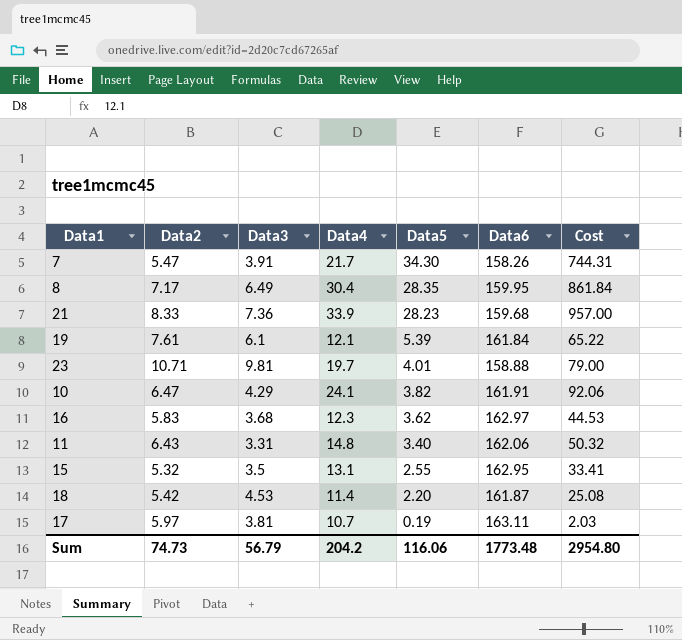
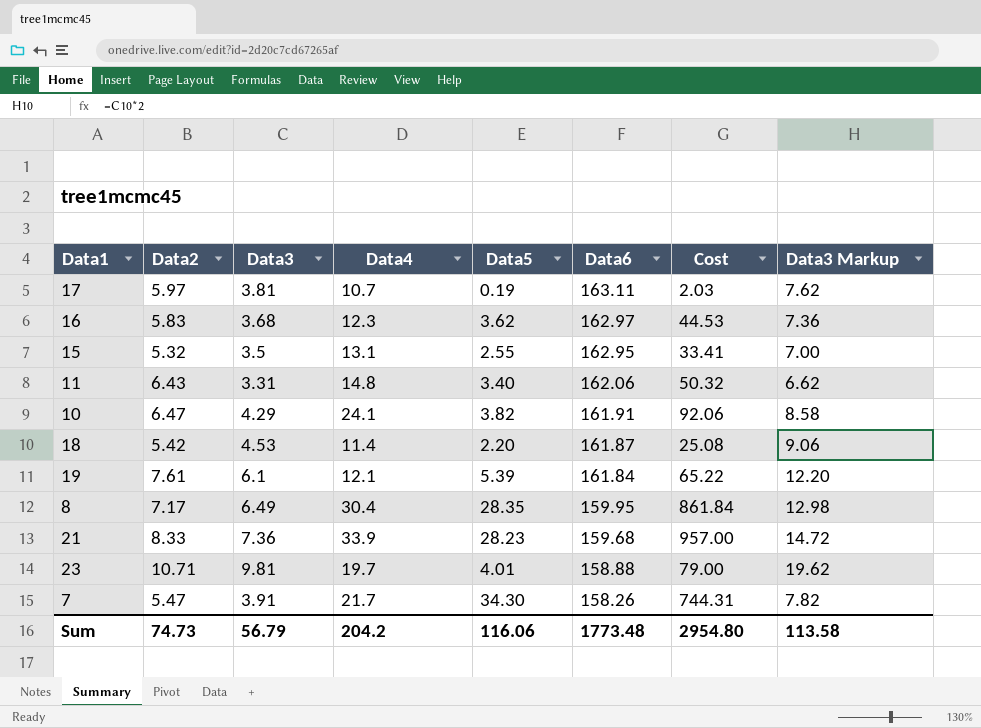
row order: Data5 descending -> Data6 descending
column Data3 Markup | formula: none -> [Data3] * 2

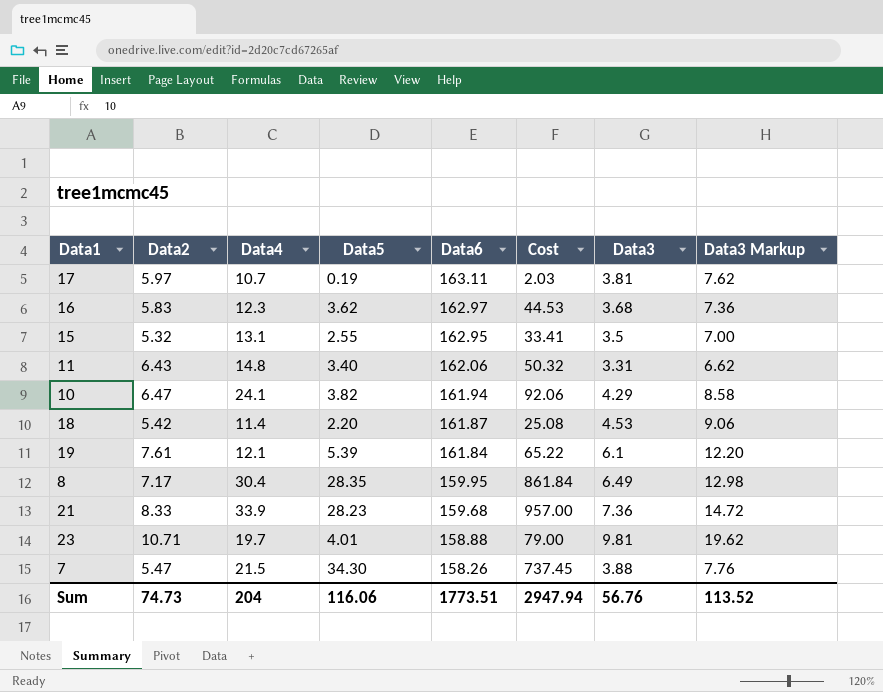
column Data3 | position: 3 -> 7
10 | Data6: 161.91 -> 161.94
7 | Data4: 21.7 -> 21.5
7 | Cost: 744.31 -> 737.45
7 | Data3: 3.91 -> 3.88
7 | Data3 Markup: 7.82 -> 7.76
Sum | Data4: 204.2 -> 204
Sum | Data6: 1773.48 -> 1773.51
Sum | Cost: 2954.80 -> 2947.94
Sum | Data3: 56.79 -> 56.76
Sum | Data3 Markup: 113.58 -> 113.52

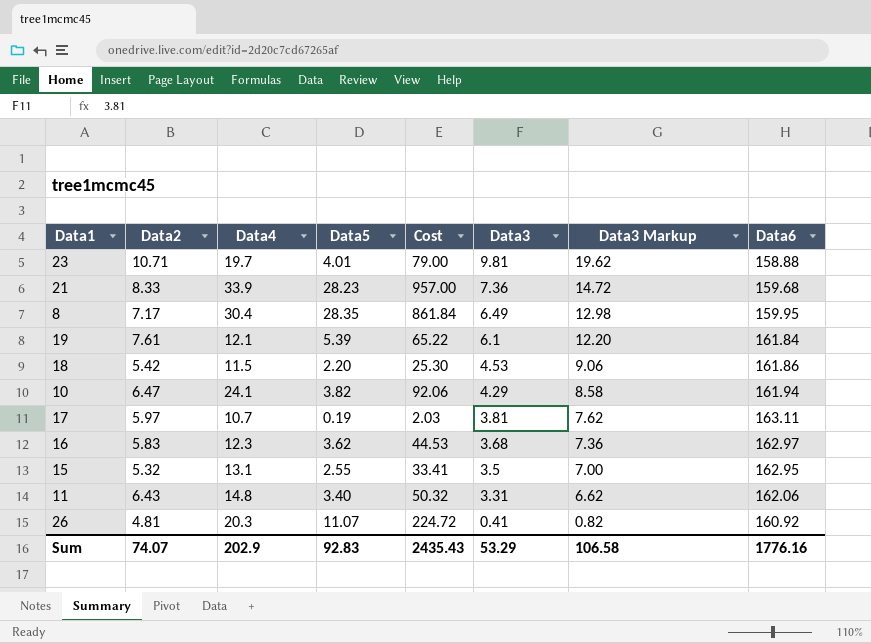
row order: Data6 descending -> Data3 descending
column Data6 | position: 5 -> 8
row 7: 5.47 | 21.5 | 34.30 | 158.26 | 737.45 | 3.88 | 7.76 -> none
18 | Data4: 11.4 -> 11.5
18 | Cost: 25.08 -> 25.30
18 | Data6: 161.87 -> 161.86
row 26: none -> 4.81 | 20.3 | 11.07 | 224.72 | 0.41 | 0.82 | 160.92
Sum | Data2: 74.73 -> 74.07
Sum | Data4: 204 -> 202.9
Sum | Data5: 116.06 -> 92.83
Sum | Cost: 2947.94 -> 2435.43
Sum | Data3: 56.76 -> 53.29
Sum | Data3 Markup: 113.52 -> 106.58
Sum | Data6: 1773.51 -> 1776.16

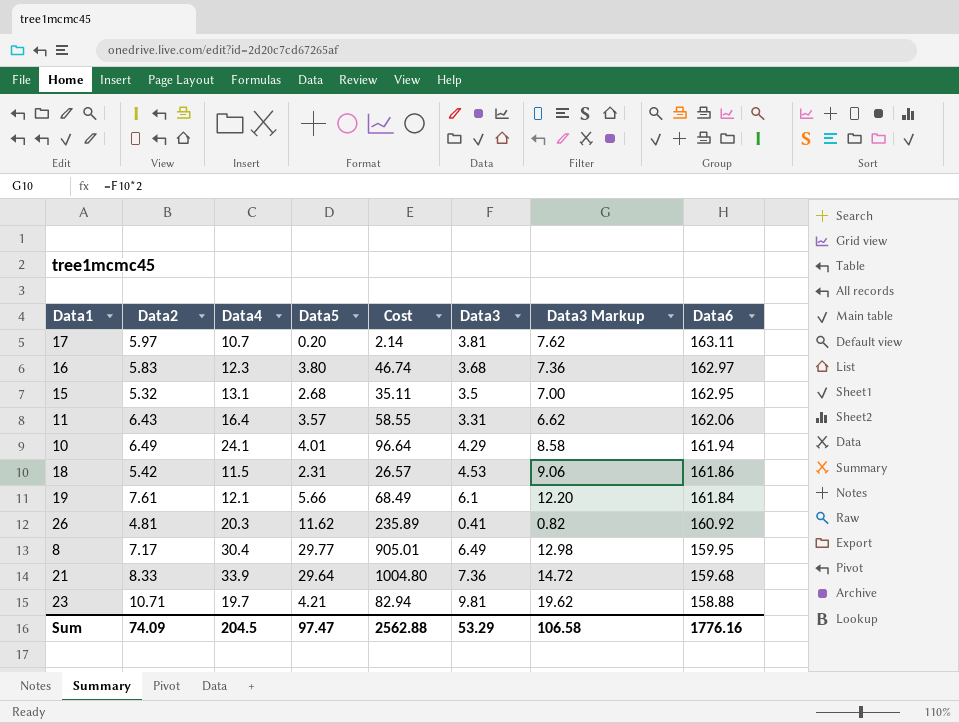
row order: Data3 descending -> Data6 descending
17 | Data5: 0.19 -> 0.20
17 | Cost: 2.03 -> 2.14
16 | Data5: 3.62 -> 3.80
16 | Cost: 44.53 -> 46.74
15 | Data5: 2.55 -> 2.68
15 | Cost: 33.41 -> 35.11
11 | Data4: 14.8 -> 16.4
11 | Data5: 3.40 -> 3.57
11 | Cost: 50.32 -> 58.55
10 | Data2: 6.47 -> 6.49
10 | Data5: 3.82 -> 4.01
10 | Cost: 92.06 -> 96.64
18 | Data5: 2.20 -> 2.31
18 | Cost: 25.30 -> 26.57
19 | Data5: 5.39 -> 5.66
19 | Cost: 65.22 -> 68.49
26 | Data5: 11.07 -> 11.62
26 | Cost: 224.72 -> 235.89
8 | Data5: 28.35 -> 29.77
8 | Cost: 861.84 -> 905.01
21 | Data5: 28.23 -> 29.64
21 | Cost: 957.00 -> 1004.80
23 | Data5: 4.01 -> 4.21
23 | Cost: 79.00 -> 82.94
Sum | Data2: 74.07 -> 74.09
Sum | Data4: 202.9 -> 204.5
Sum | Data5: 92.83 -> 97.47
Sum | Cost: 2435.43 -> 2562.88

